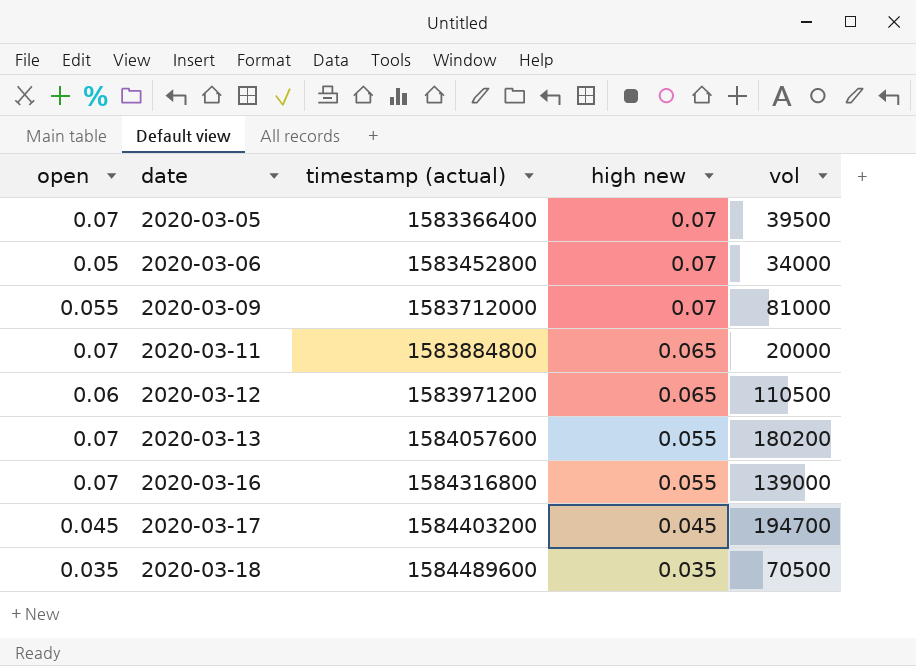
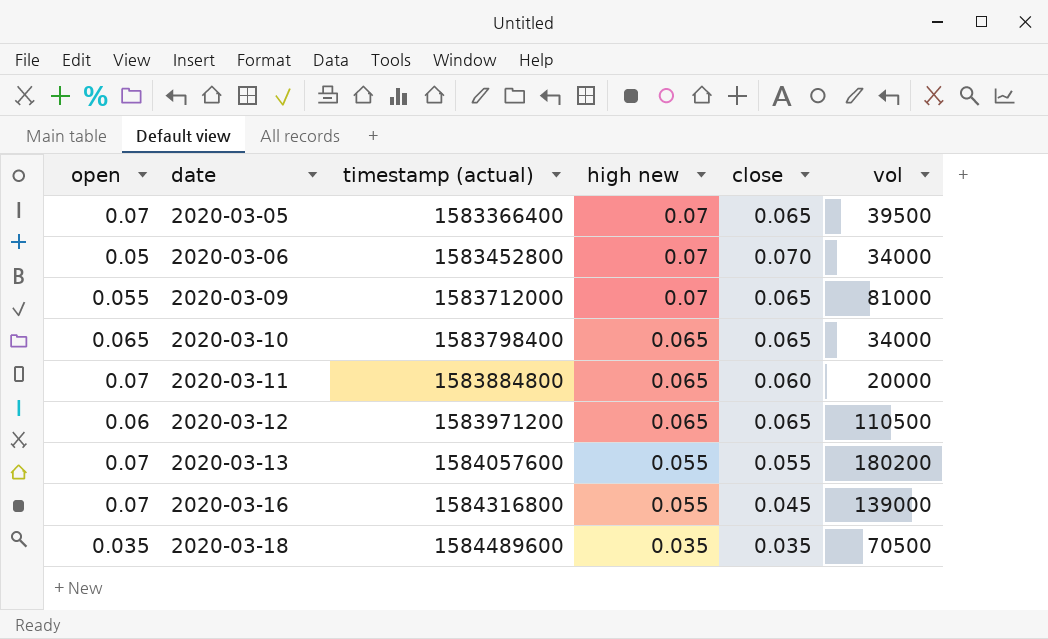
column close | position: none -> 5
row 2020-03-17: 0.045 | 1584403200 | 0.045 | 194700 -> none
row 2020-03-10: none -> 0.065 | 1583798400 | 0.065 | 0.065 | 34000

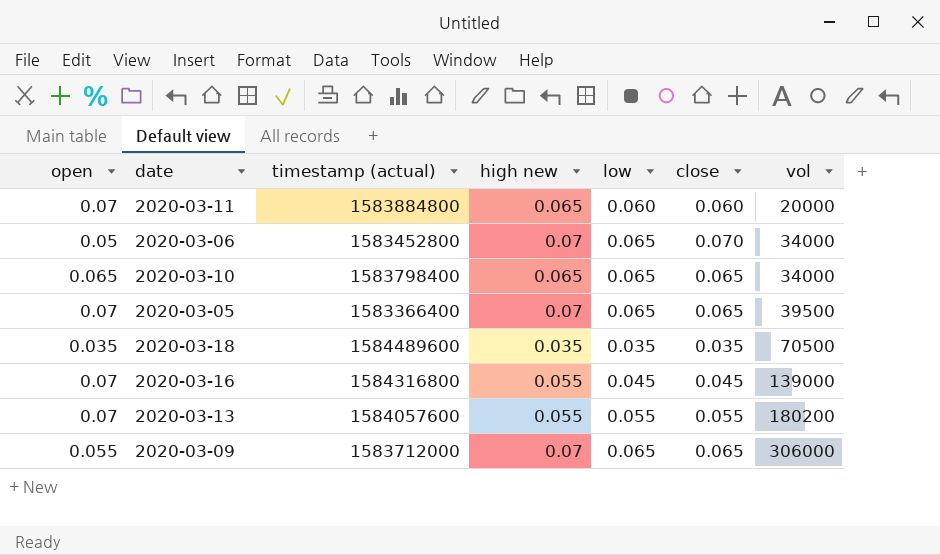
row order: date ascending -> vol ascending
column low | position: none -> 5
row 2020-03-12: 0.06 | 1583971200 | 0.065 | 0.065 | 110500 -> none
2020-03-09 | vol: 81000 -> 306000

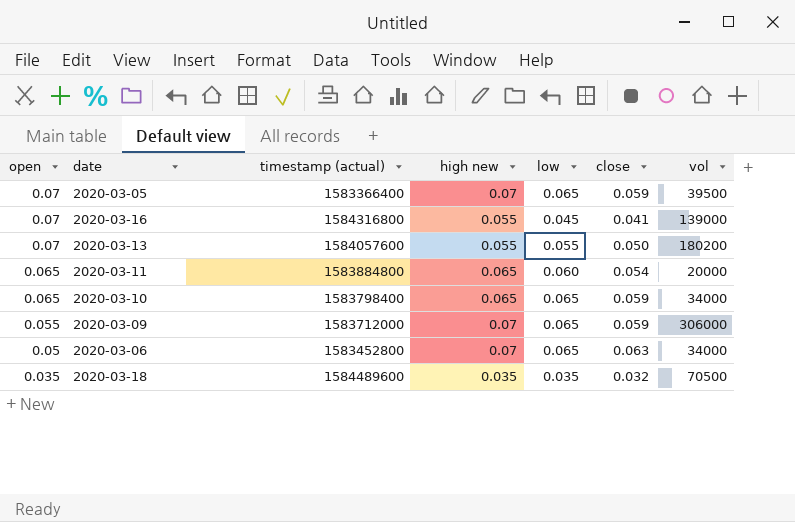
row order: vol ascending -> open descending
2020-03-05 | close: 0.065 -> 0.059
2020-03-16 | close: 0.045 -> 0.041
2020-03-13 | close: 0.055 -> 0.050
2020-03-11 | open: 0.07 -> 0.065
2020-03-11 | close: 0.060 -> 0.054
2020-03-10 | close: 0.065 -> 0.059
2020-03-09 | close: 0.065 -> 0.059
2020-03-06 | close: 0.070 -> 0.063
2020-03-18 | close: 0.035 -> 0.032

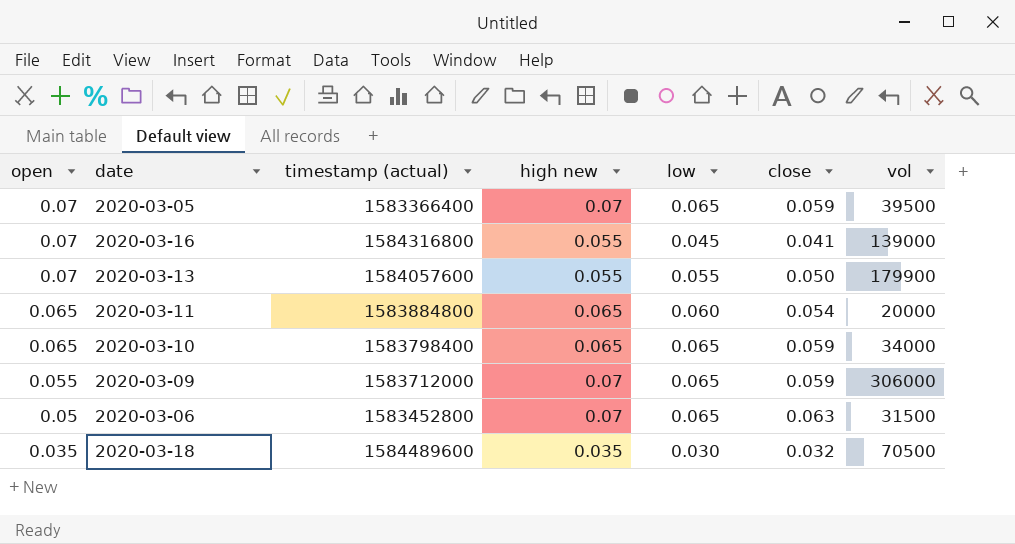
2020-03-13 | vol: 180200 -> 179900
2020-03-06 | vol: 34000 -> 31500
2020-03-18 | low: 0.035 -> 0.030

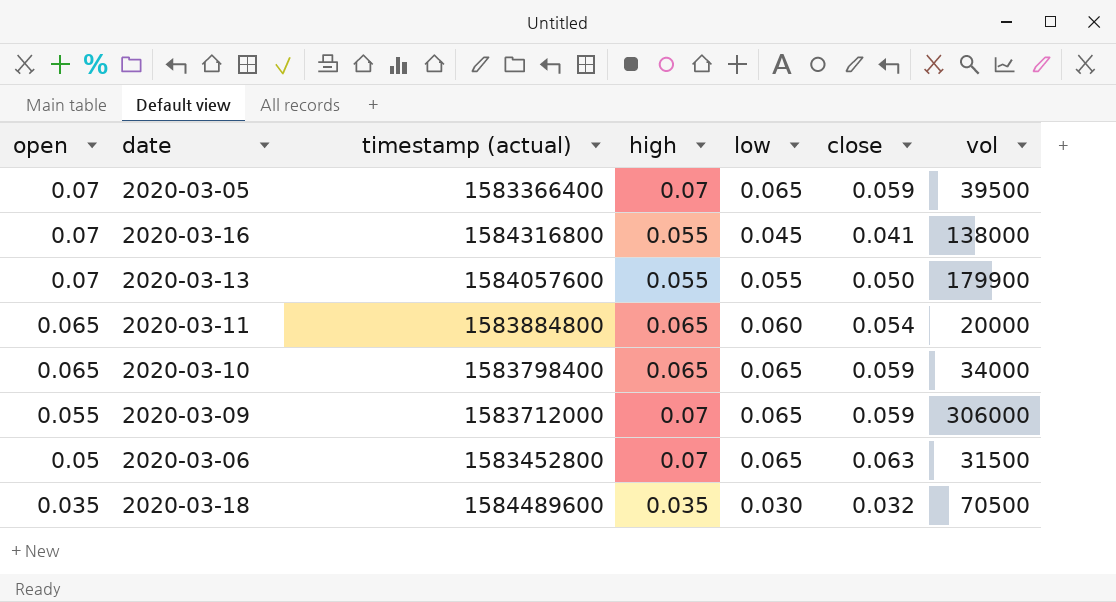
column name: high new -> high
2020-03-16 | vol: 139000 -> 138000

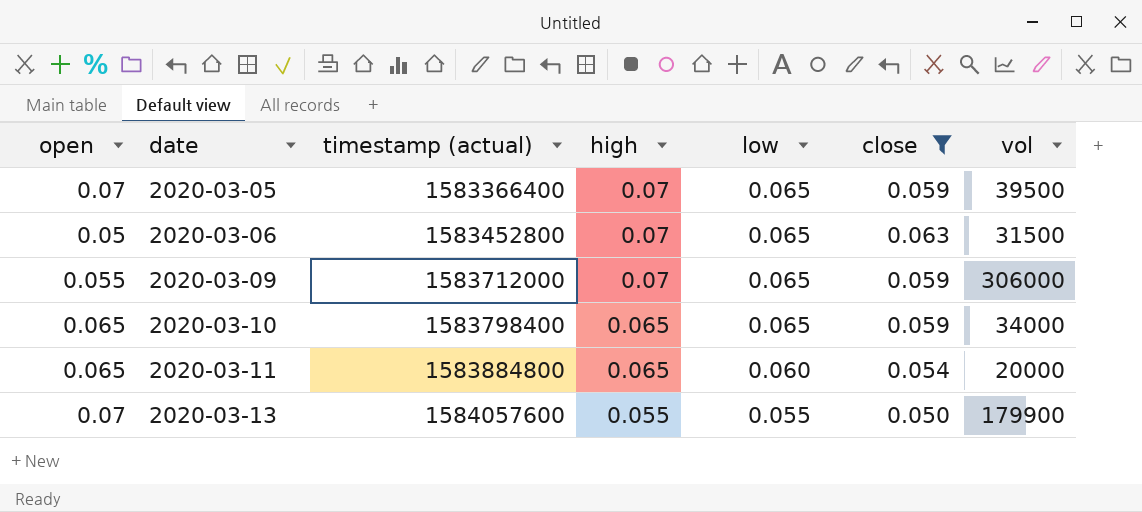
filter: none -> close >= 0.050
row order: open descending -> date ascending

